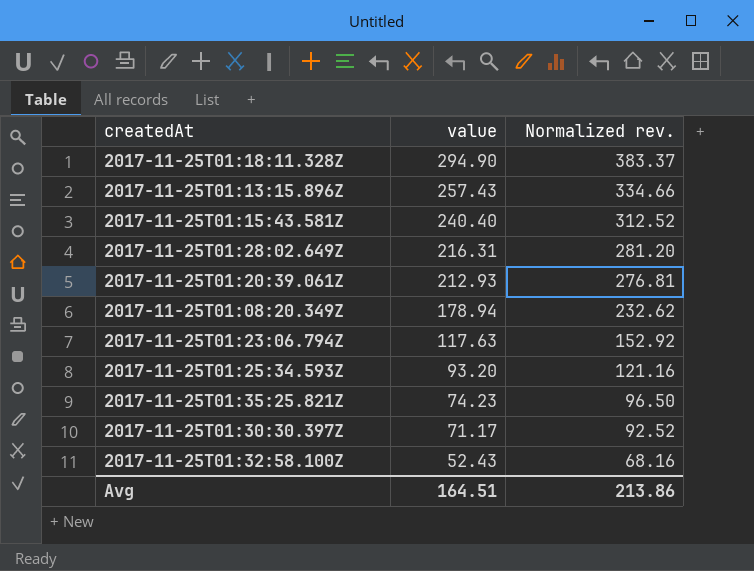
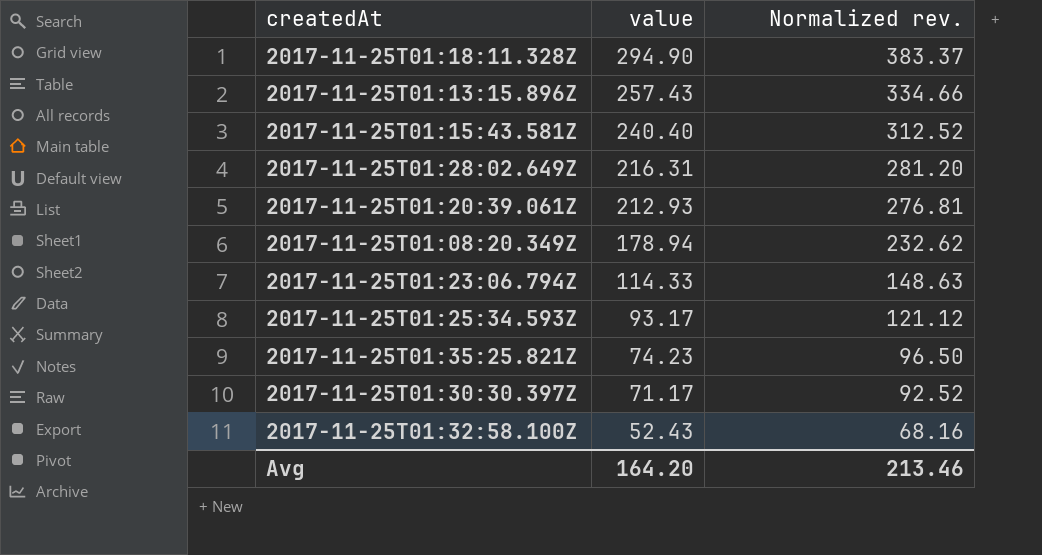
2017-11-25T01:23:06.794Z | value: 117.63 -> 114.33
2017-11-25T01:23:06.794Z | Normalized rev.: 152.92 -> 148.63
2017-11-25T01:25:34.593Z | value: 93.20 -> 93.17
2017-11-25T01:25:34.593Z | Normalized rev.: 121.16 -> 121.12
Avg | value: 164.51 -> 164.20
Avg | Normalized rev.: 213.86 -> 213.46

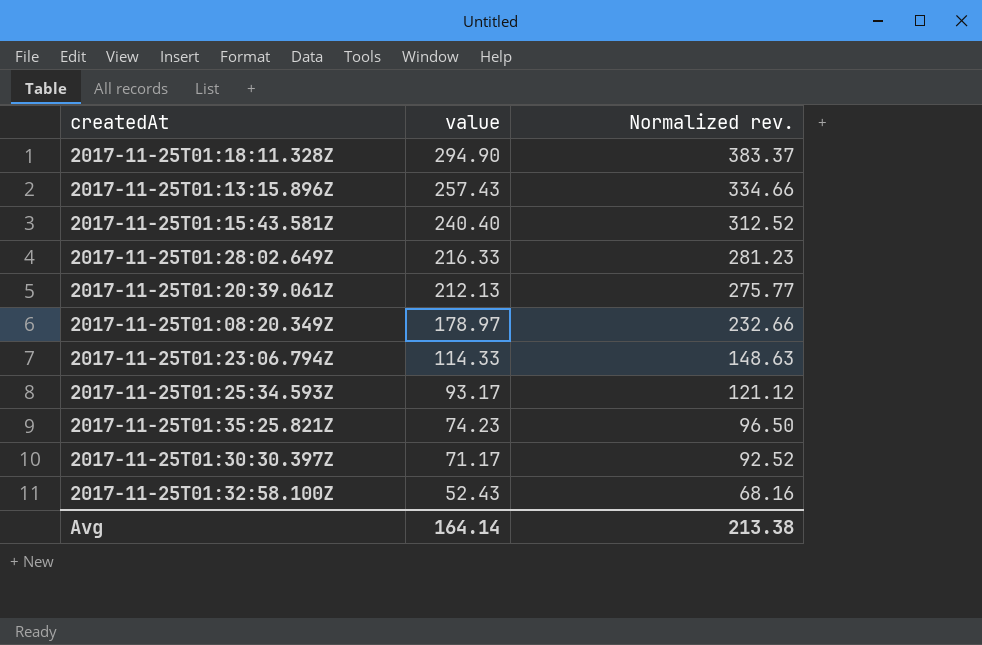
2017-11-25T01:28:02.649Z | value: 216.31 -> 216.33
2017-11-25T01:28:02.649Z | Normalized rev.: 281.20 -> 281.23
2017-11-25T01:20:39.061Z | value: 212.93 -> 212.13
2017-11-25T01:20:39.061Z | Normalized rev.: 276.81 -> 275.77
2017-11-25T01:08:20.349Z | value: 178.94 -> 178.97
2017-11-25T01:08:20.349Z | Normalized rev.: 232.62 -> 232.66
Avg | value: 164.20 -> 164.14
Avg | Normalized rev.: 213.46 -> 213.38

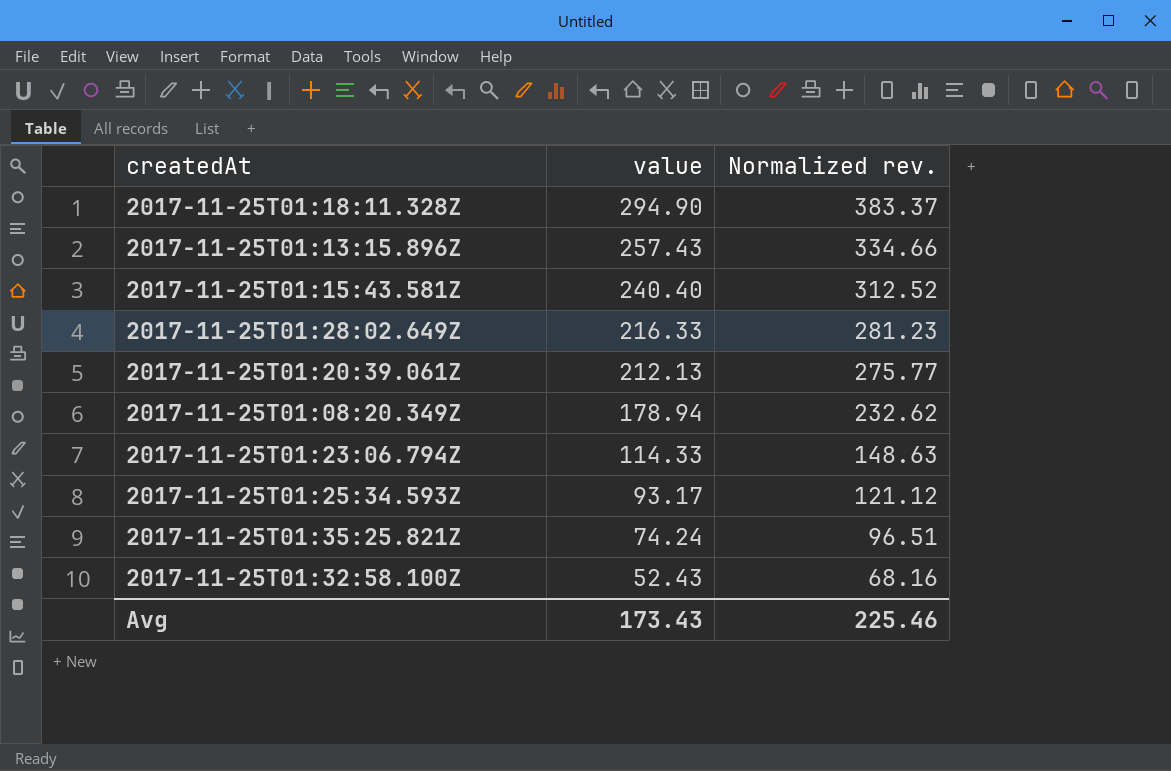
row 2017-11-25T01:30:30.397Z: 71.17 | 92.52 -> none
2017-11-25T01:08:20.349Z | value: 178.97 -> 178.94
2017-11-25T01:08:20.349Z | Normalized rev.: 232.66 -> 232.62
2017-11-25T01:35:25.821Z | value: 74.23 -> 74.24
2017-11-25T01:35:25.821Z | Normalized rev.: 96.50 -> 96.51
Avg | value: 164.14 -> 173.43
Avg | Normalized rev.: 213.38 -> 225.46

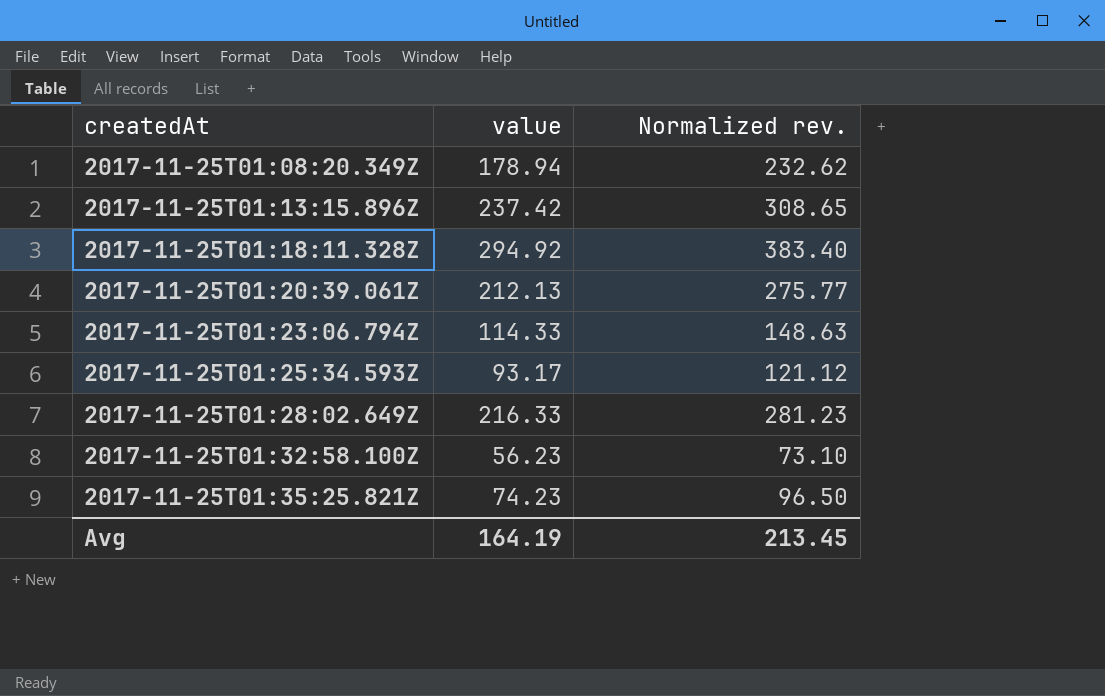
row order: value descending -> createdAt ascending
row 2017-11-25T01:15:43.581Z: 240.40 | 312.52 -> none
2017-11-25T01:13:15.896Z | value: 257.43 -> 237.42
2017-11-25T01:13:15.896Z | Normalized rev.: 334.66 -> 308.65
2017-11-25T01:18:11.328Z | value: 294.90 -> 294.92
2017-11-25T01:18:11.328Z | Normalized rev.: 383.37 -> 383.40
2017-11-25T01:32:58.100Z | value: 52.43 -> 56.23
2017-11-25T01:32:58.100Z | Normalized rev.: 68.16 -> 73.10
2017-11-25T01:35:25.821Z | value: 74.24 -> 74.23
2017-11-25T01:35:25.821Z | Normalized rev.: 96.51 -> 96.50
Avg | value: 173.43 -> 164.19
Avg | Normalized rev.: 225.46 -> 213.45

